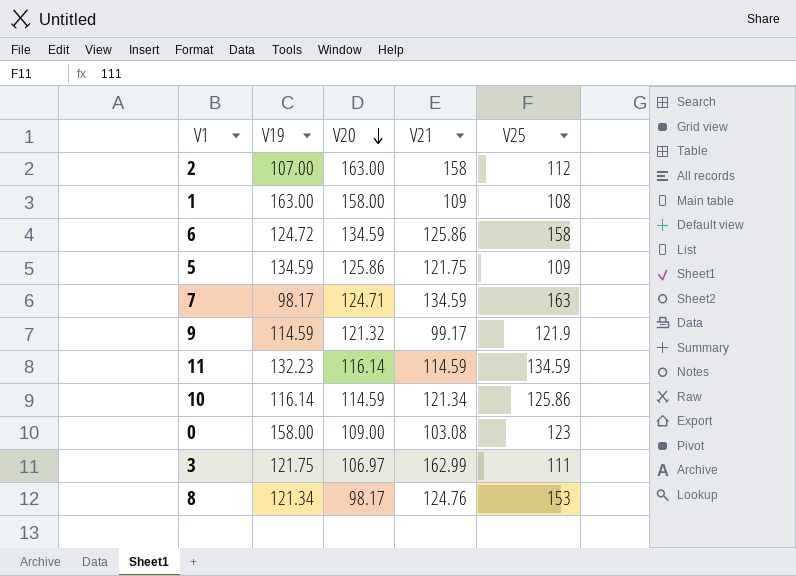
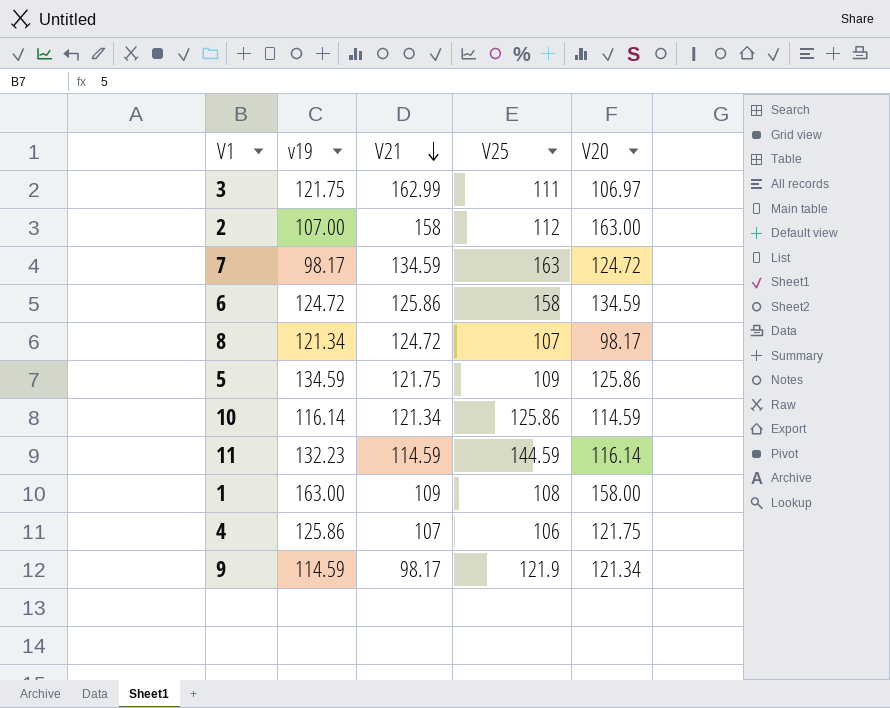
row order: V20 descending -> V21 descending
column name: V19 -> v19
column V20 | position: 3 -> 5
row 0: 158.00 | 109.00 | 103.08 | 123 -> none
7 | V20: 124.71 -> 124.72
8 | V21: 124.76 -> 124.72
8 | V25: 153 -> 107
11 | V25: 134.59 -> 144.59
row 4: none -> 125.86 | 107 | 106 | 121.75
9 | V21: 99.17 -> 98.17
9 | V20: 121.32 -> 121.34

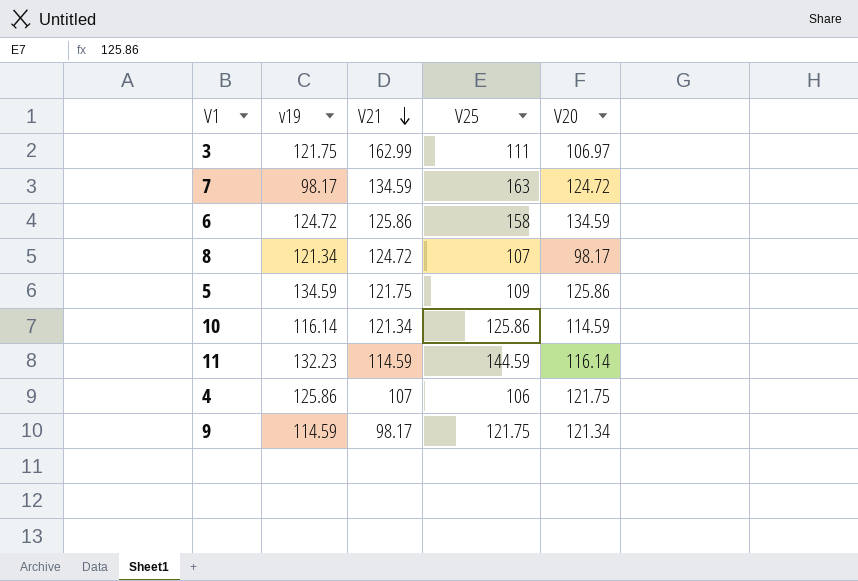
row 2: 107.00 | 158 | 112 | 163.00 -> none
row 1: 163.00 | 109 | 108 | 158.00 -> none
9 | V25: 121.9 -> 121.75

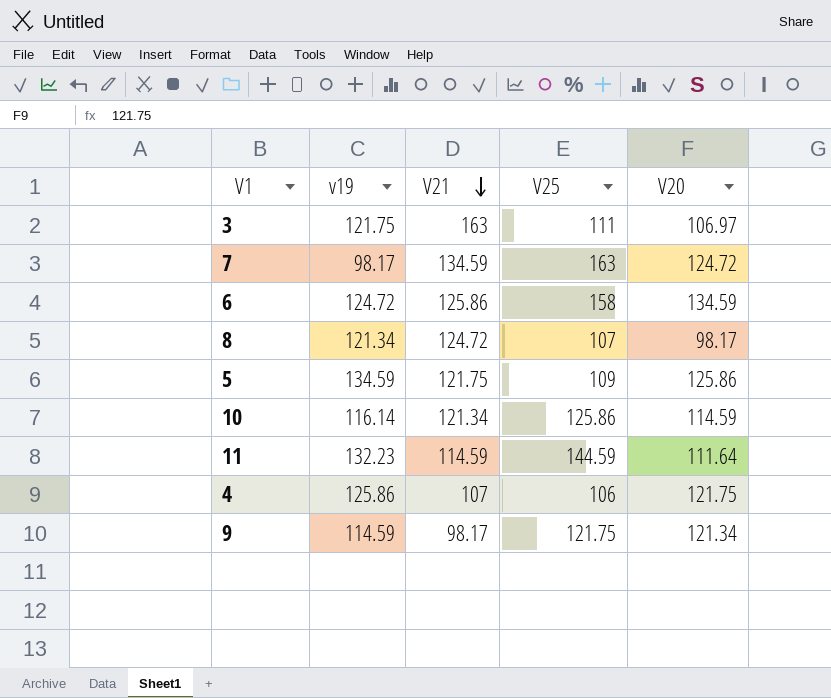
3 | V21: 162.99 -> 163
11 | V20: 116.14 -> 111.64

